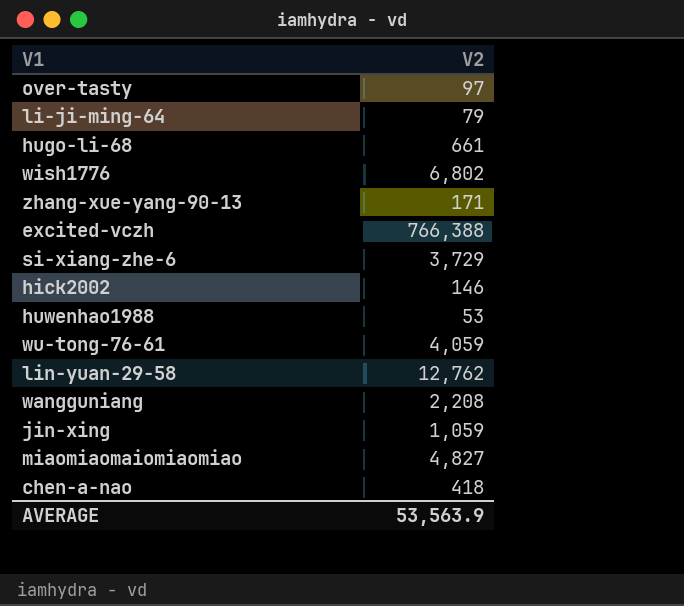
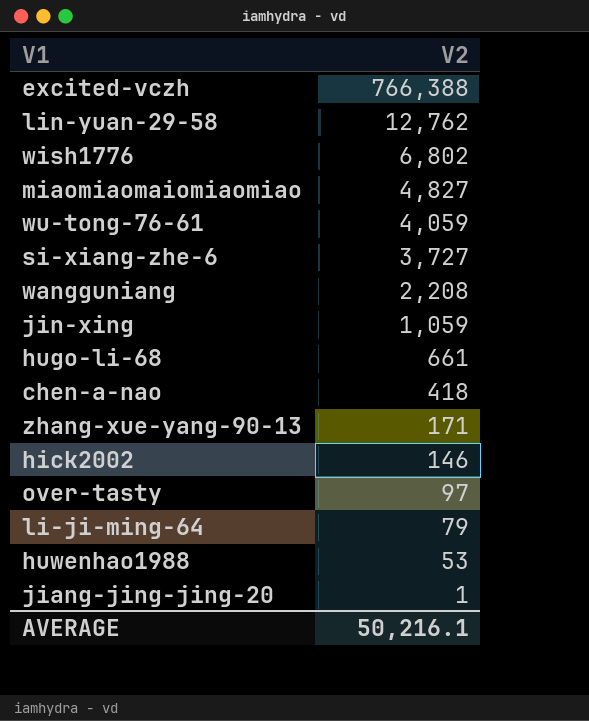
row order: none -> V2 descending
si-xiang-zhe-6 | V2: 3,729 -> 3,727
row jiang-jing-jing-20: none -> 1
AVERAGE | V2: 53,563.9 -> 50,216.1

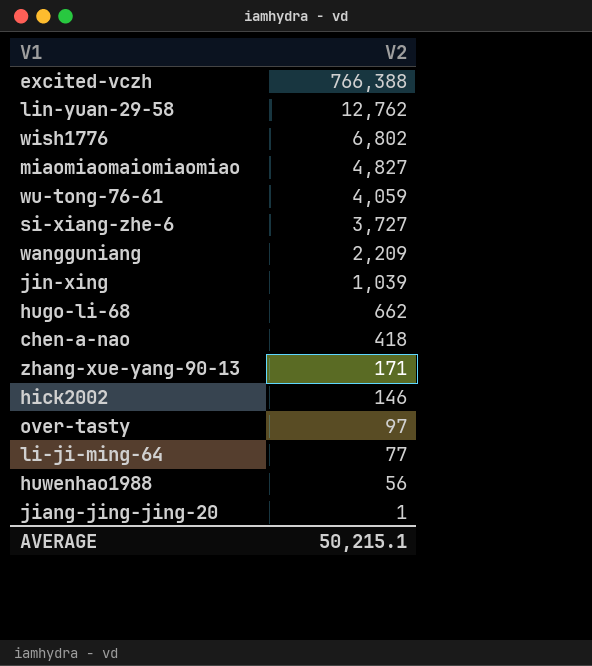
wangguniang | V2: 2,208 -> 2,209
jin-xing | V2: 1,059 -> 1,039
hugo-li-68 | V2: 661 -> 662
li-ji-ming-64 | V2: 79 -> 77
huwenhao1988 | V2: 53 -> 56
AVERAGE | V2: 50,216.1 -> 50,215.1

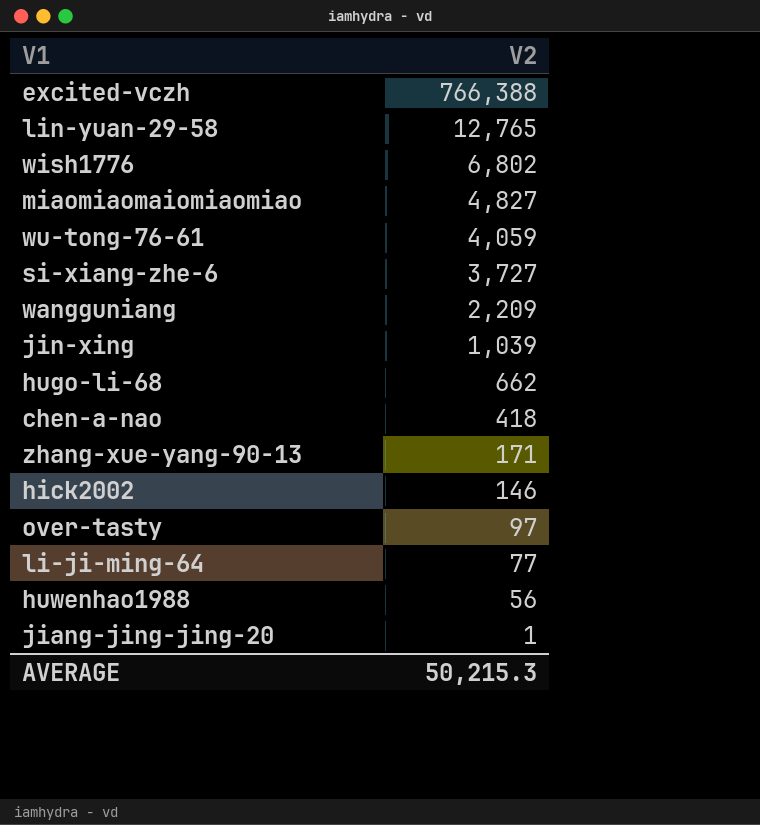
lin-yuan-29-58 | V2: 12,762 -> 12,765
AVERAGE | V2: 50,215.1 -> 50,215.3

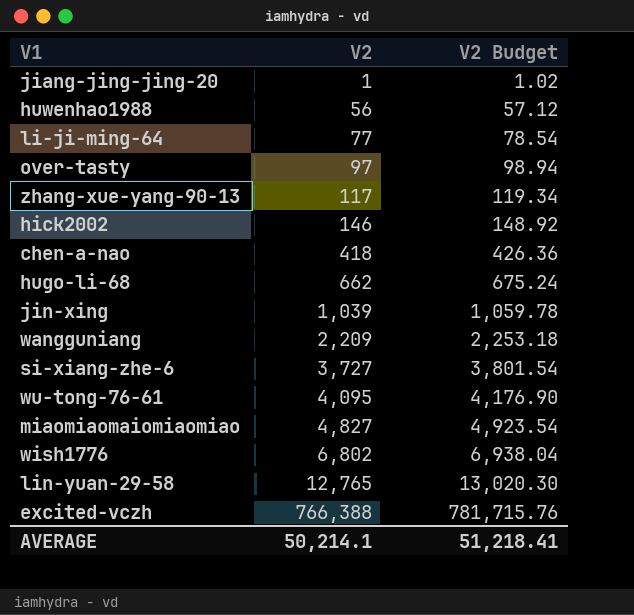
row order: V2 descending -> V2 ascending
column V2 Budget | formula: none -> [V2] * 1.02
zhang-xue-yang-90-13 | V2: 171 -> 117
wu-tong-76-61 | V2: 4,059 -> 4,095
AVERAGE | V2: 50,215.3 -> 50,214.1

